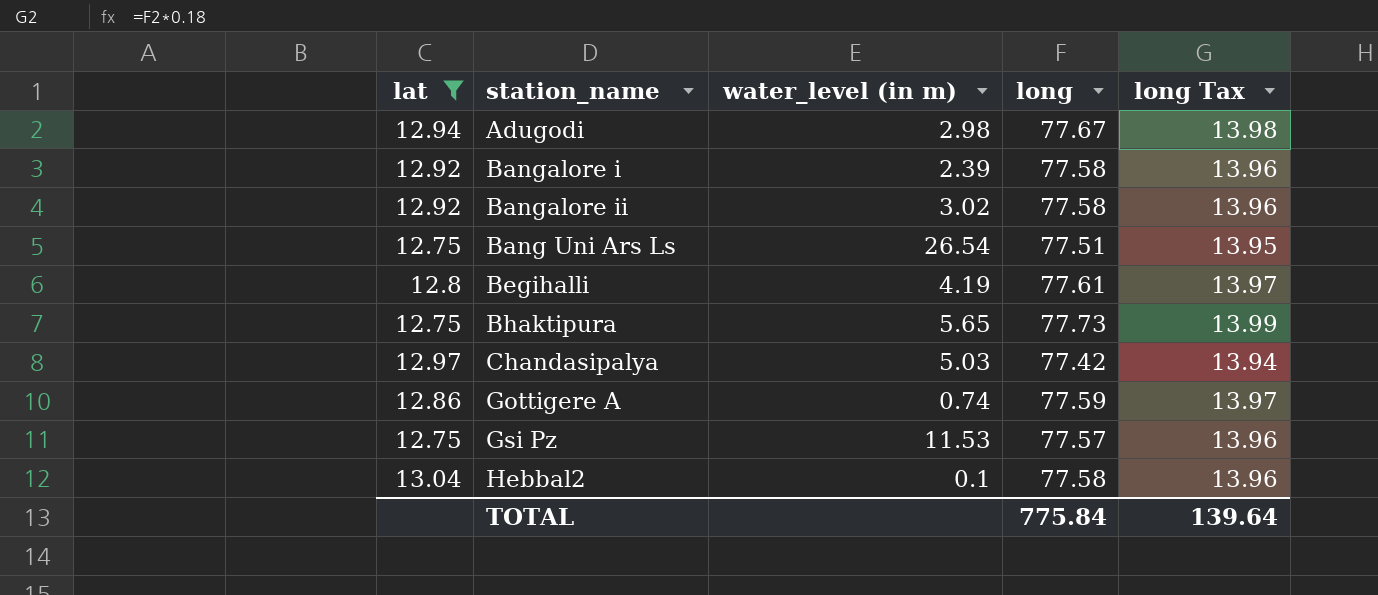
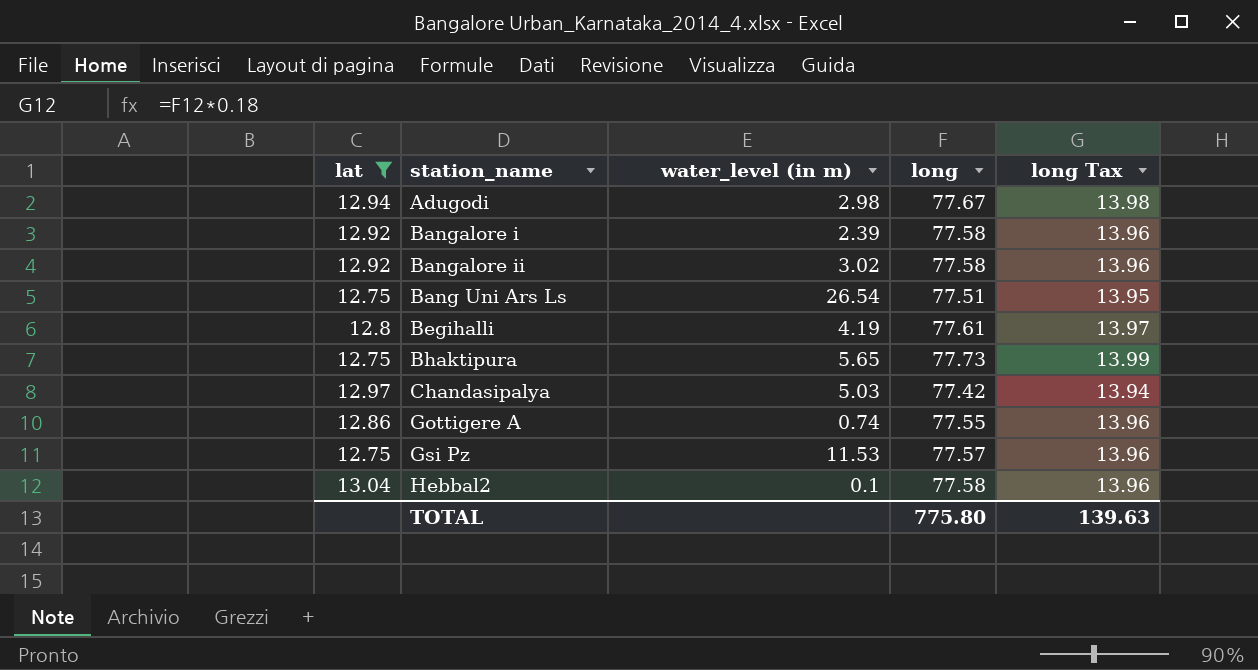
Gottigere A | long: 77.59 -> 77.55
Gottigere A | long Tax: 13.97 -> 13.96
TOTAL | long: 775.84 -> 775.80
TOTAL | long Tax: 139.64 -> 139.63

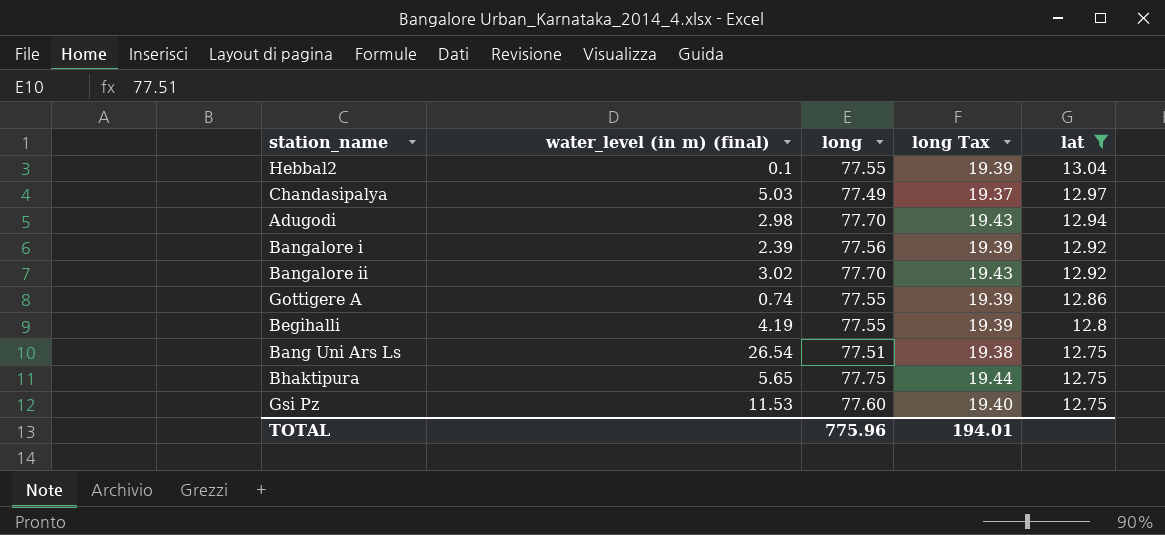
row order: none -> lat descending
column name: water_level (in m) -> water_level (in m) (final)
column long Tax | formula: [long] * 0.18 -> [long] * 0.25
column lat | position: 1 -> 5
Hebbal2 | long: 77.58 -> 77.55
Chandasipalya | long: 77.42 -> 77.49
Adugodi | long: 77.67 -> 77.70
Bangalore i | long: 77.58 -> 77.56
Bangalore ii | long: 77.58 -> 77.70
Begihalli | long: 77.61 -> 77.55
Bhaktipura | long: 77.73 -> 77.75
Gsi Pz | long: 77.57 -> 77.60
TOTAL | long: 775.80 -> 775.96
TOTAL | long Tax: 139.63 -> 194.01

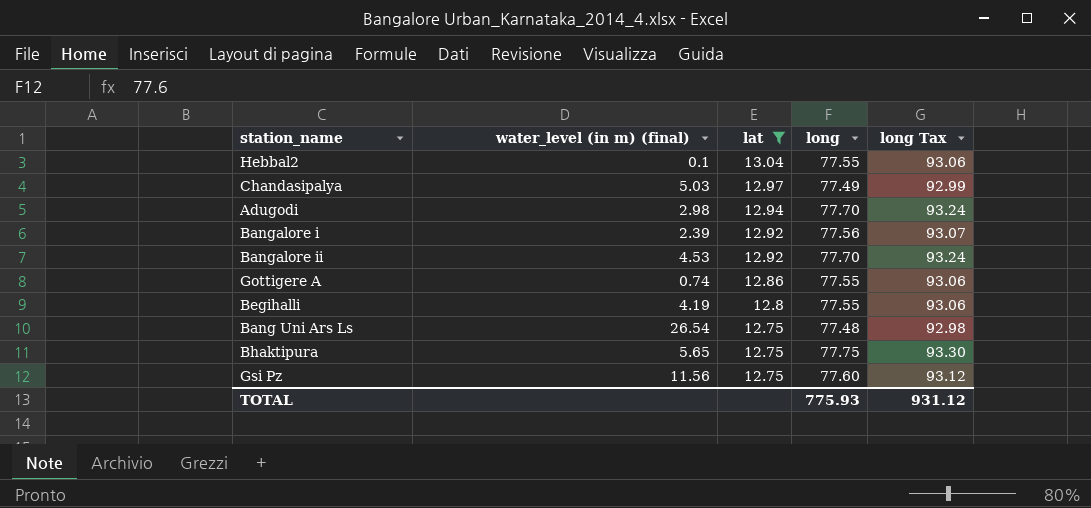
column lat | position: 5 -> 3
column long Tax | formula: [long] * 0.25 -> [long] * 1.2
Bangalore ii | water_level (in m) (final): 3.02 -> 4.53
Bang Uni Ars Ls | long: 77.51 -> 77.48
Gsi Pz | water_level (in m) (final): 11.53 -> 11.56
TOTAL | long: 775.96 -> 775.93
TOTAL | long Tax: 194.01 -> 931.12

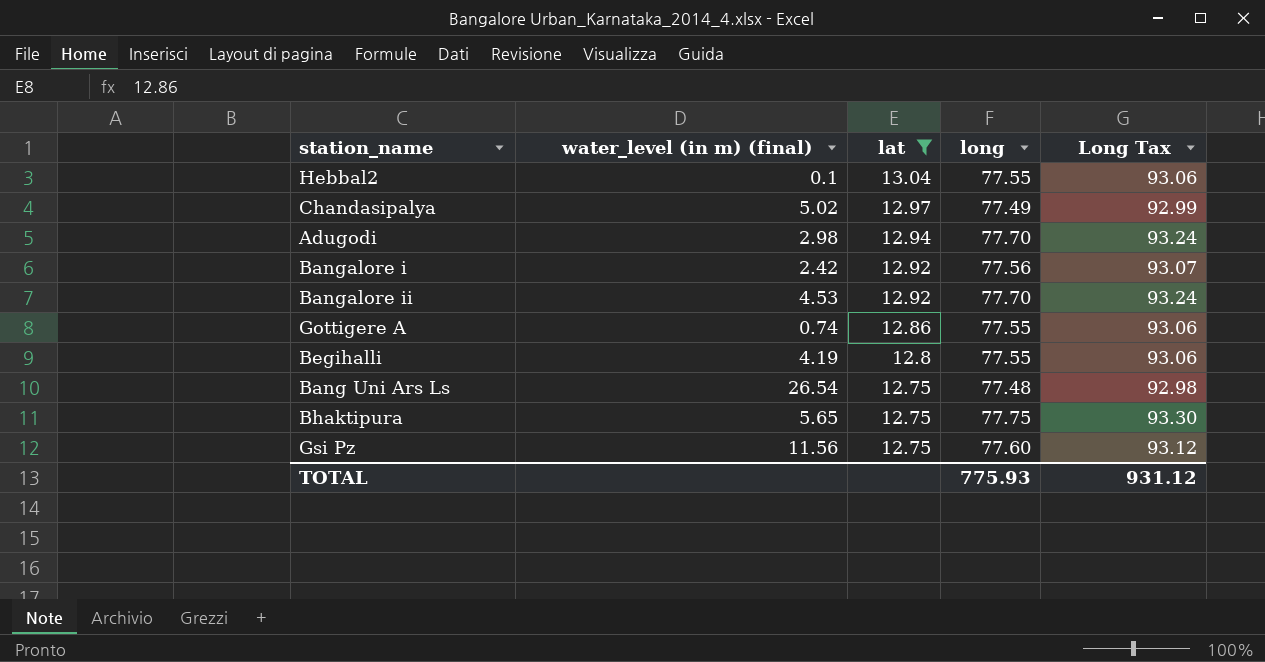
column name: long Tax -> Long Tax
Chandasipalya | water_level (in m) (final): 5.03 -> 5.02
Bangalore i | water_level (in m) (final): 2.39 -> 2.42

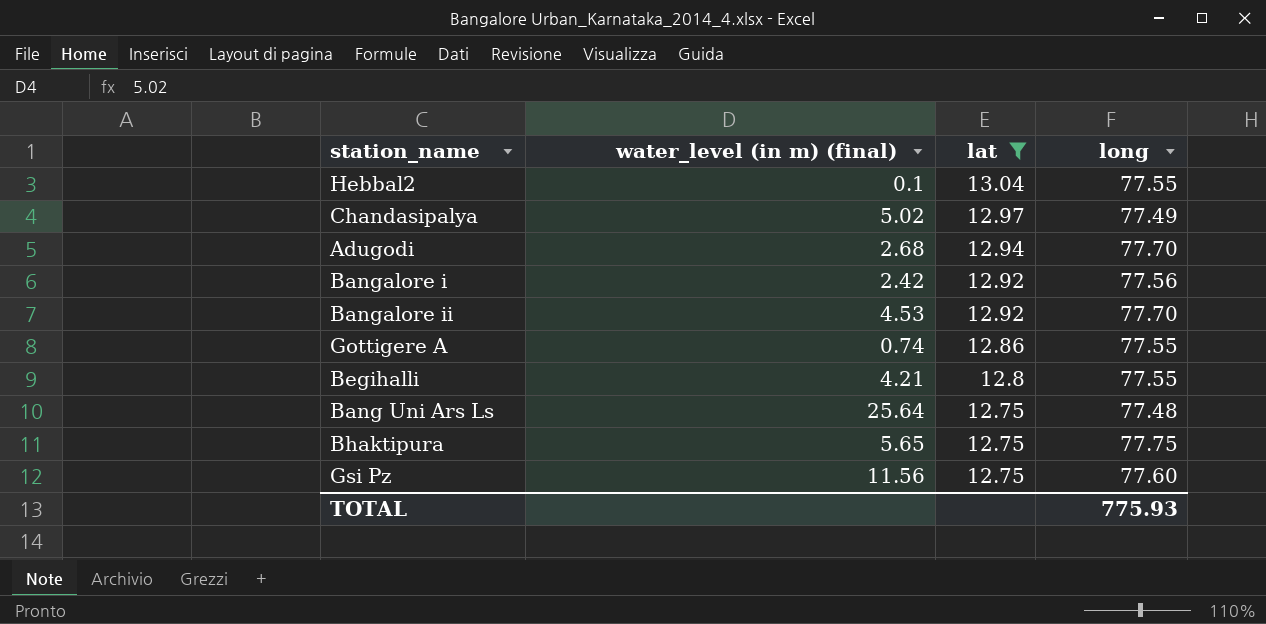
column Long Tax | formula: [long] * 1.2 -> none
Adugodi | water_level (in m) (final): 2.98 -> 2.68
Begihalli | water_level (in m) (final): 4.19 -> 4.21
Bang Uni Ars Ls | water_level (in m) (final): 26.54 -> 25.64

